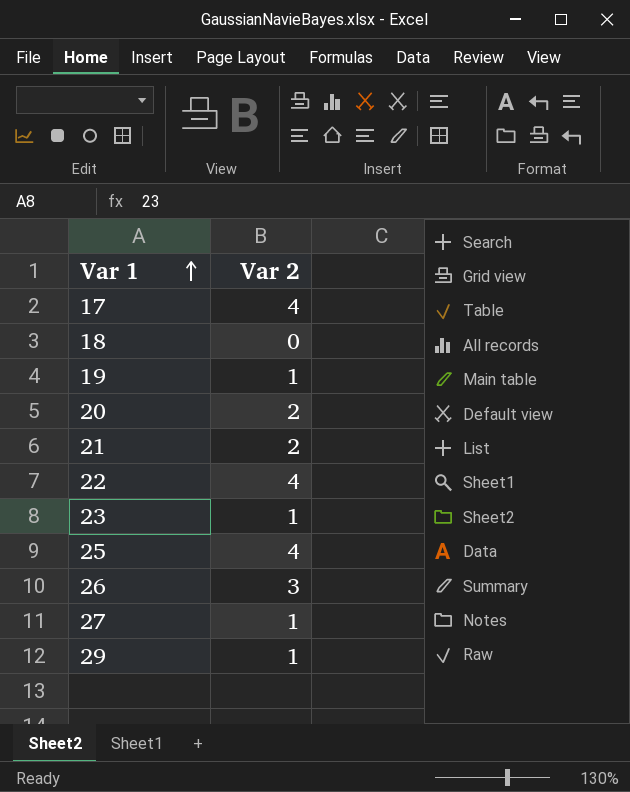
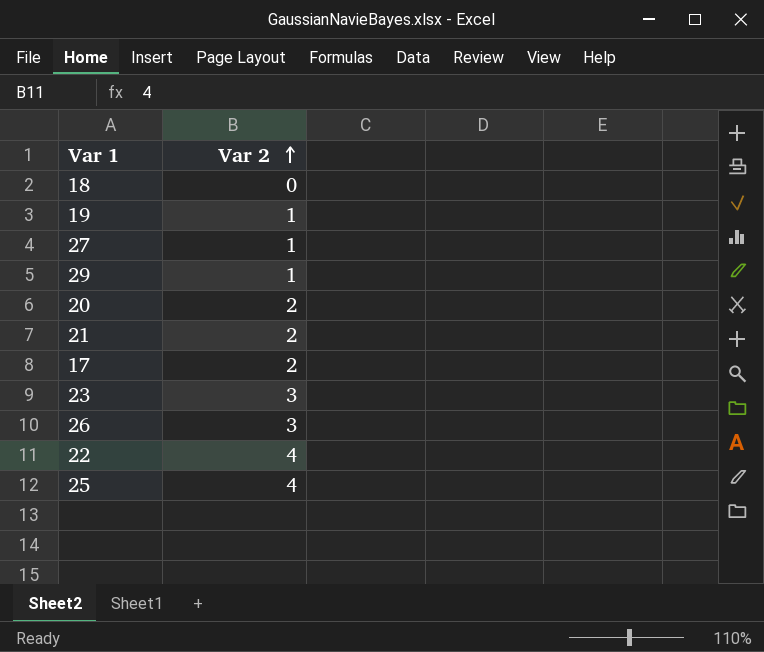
row order: Var 1 ascending -> Var 2 ascending
17 | Var 2: 4 -> 2
23 | Var 2: 1 -> 3

